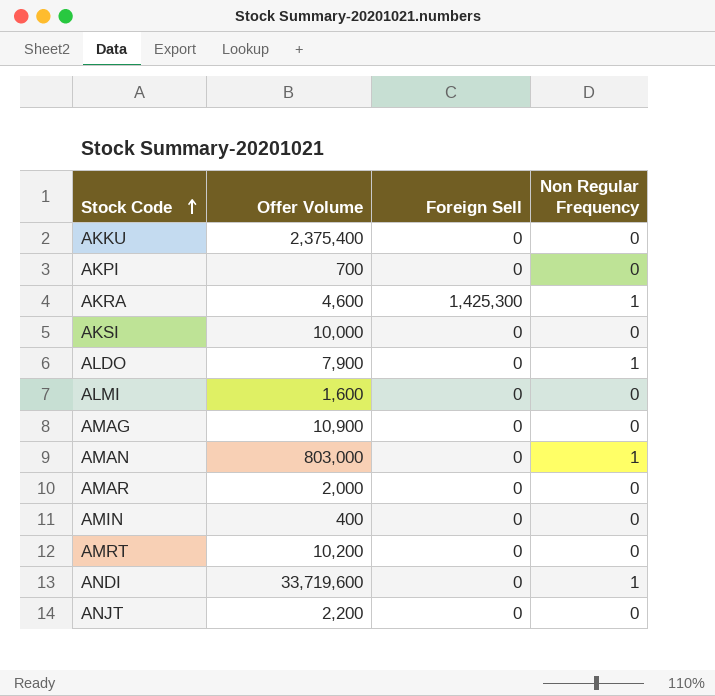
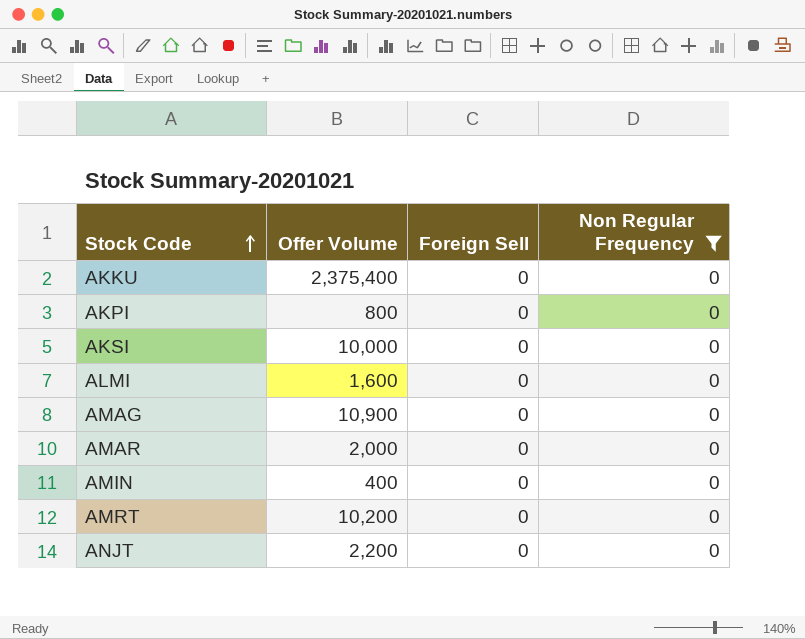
filter: none -> Non Regular Frequency = 0
AKPI | Offer Volume: 700 -> 800

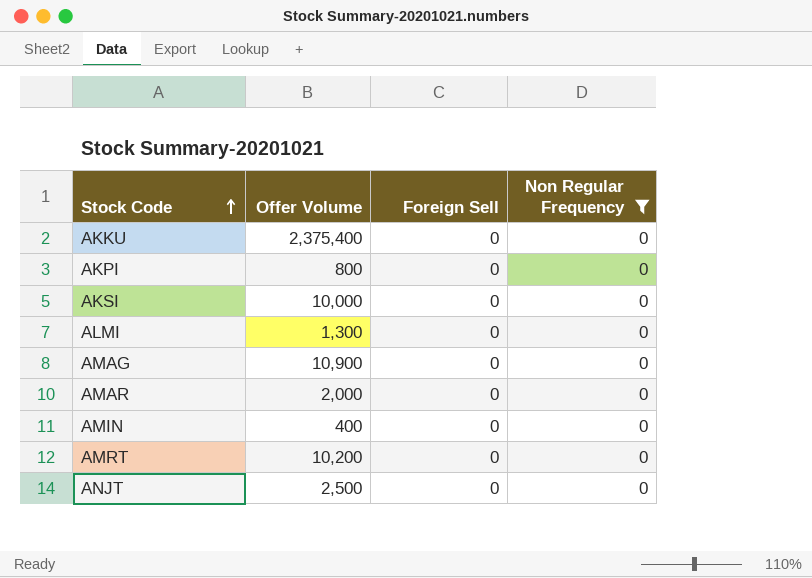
ALMI | Offer Volume: 1,600 -> 1,300
ANJT | Offer Volume: 2,200 -> 2,500

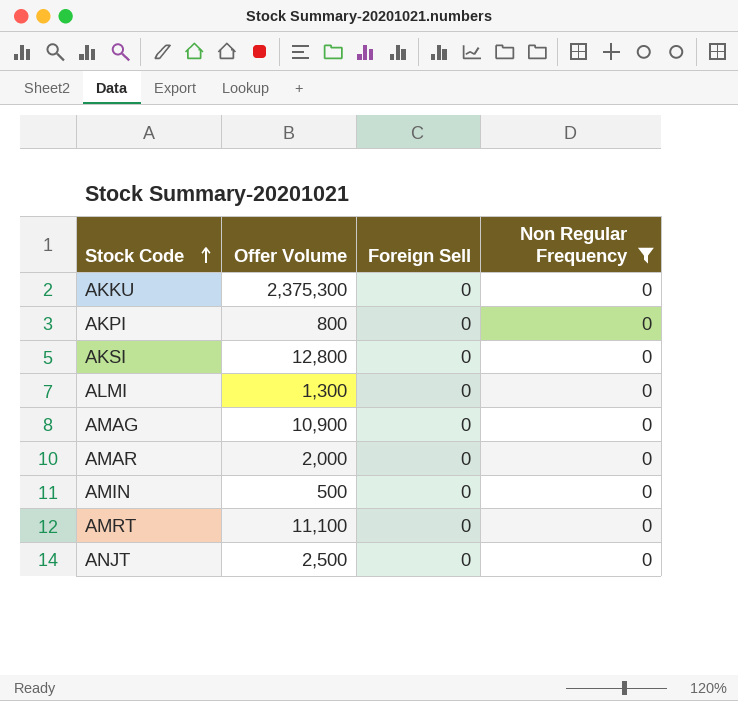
AKKU | Offer Volume: 2,375,400 -> 2,375,300
AKSI | Offer Volume: 10,000 -> 12,800
AMIN | Offer Volume: 400 -> 500
AMRT | Offer Volume: 10,200 -> 11,100

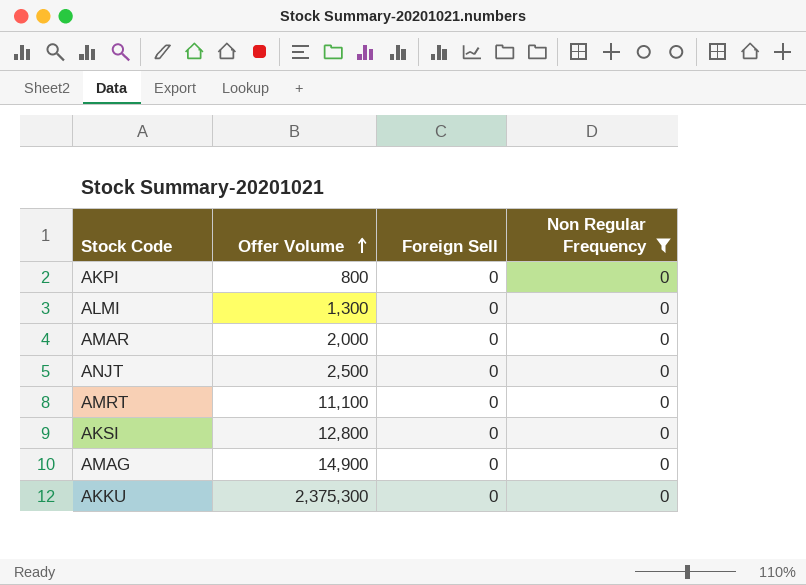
row order: Stock Code ascending -> Offer Volume ascending
row AMIN: 500 | 0 | 0 -> none
AMAG | Offer Volume: 10,900 -> 14,900

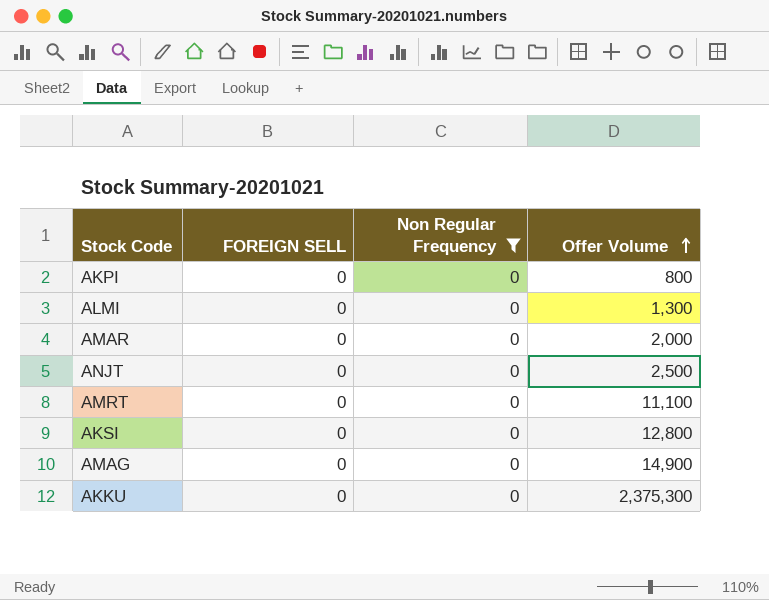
column name: Foreign Sell -> FOREIGN SELL
column Offer Volume | position: 2 -> 4

